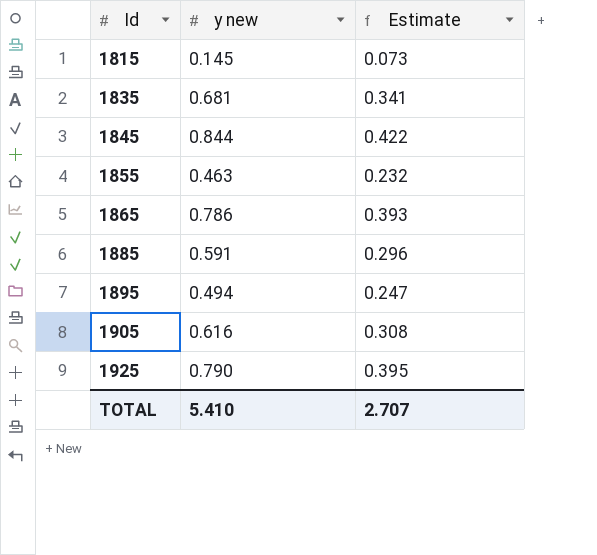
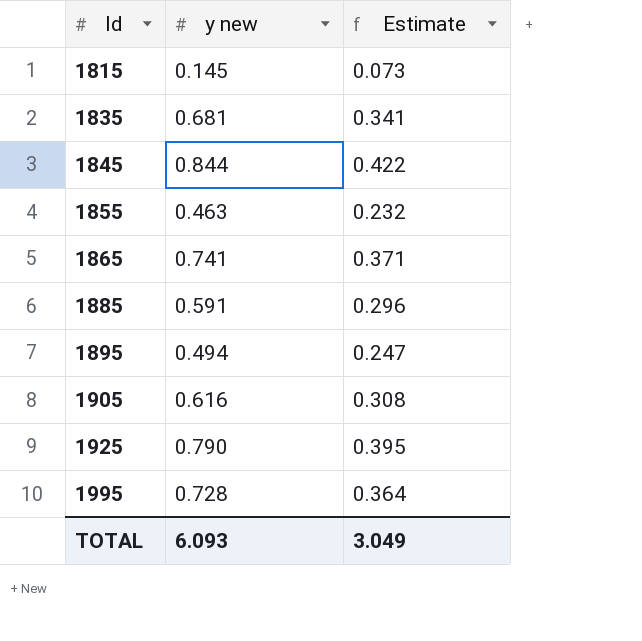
1865 | y new: 0.786 -> 0.741
1865 | Estimate: 0.393 -> 0.371
row 1995: none -> 0.728 | 0.364
TOTAL | y new: 5.410 -> 6.093
TOTAL | Estimate: 2.707 -> 3.049

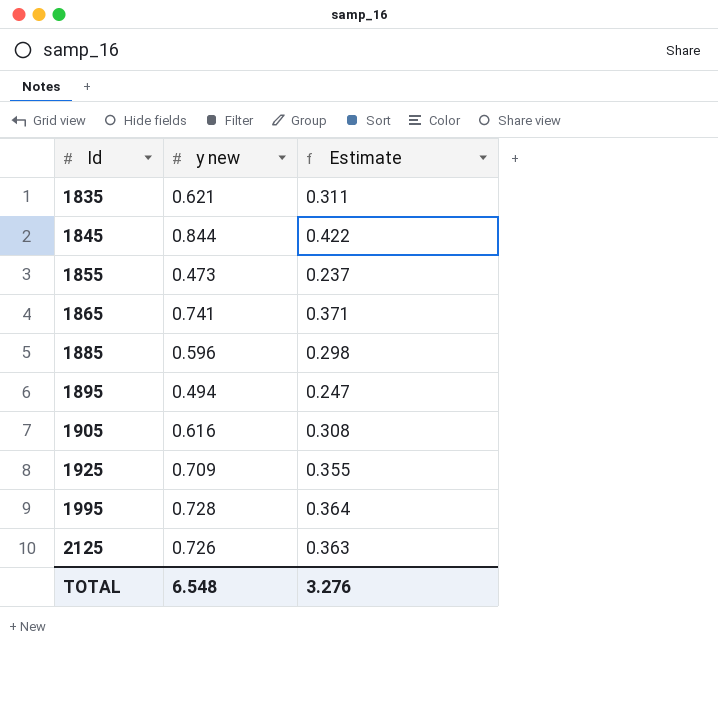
row 1815: 0.145 | 0.073 -> none
1835 | y new: 0.681 -> 0.621
1835 | Estimate: 0.341 -> 0.311
1855 | y new: 0.463 -> 0.473
1855 | Estimate: 0.232 -> 0.237
1885 | y new: 0.591 -> 0.596
1885 | Estimate: 0.296 -> 0.298
1925 | y new: 0.790 -> 0.709
1925 | Estimate: 0.395 -> 0.355
row 2125: none -> 0.726 | 0.363
TOTAL | y new: 6.093 -> 6.548
TOTAL | Estimate: 3.049 -> 3.276

